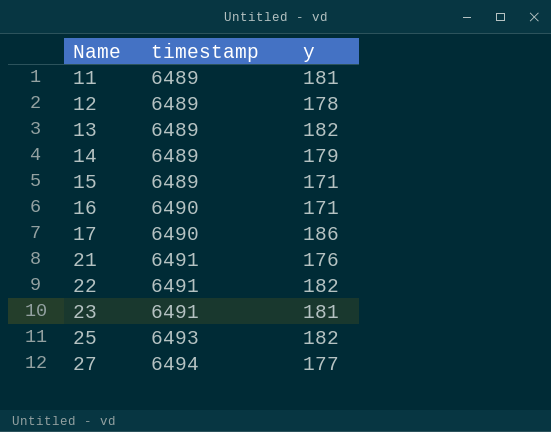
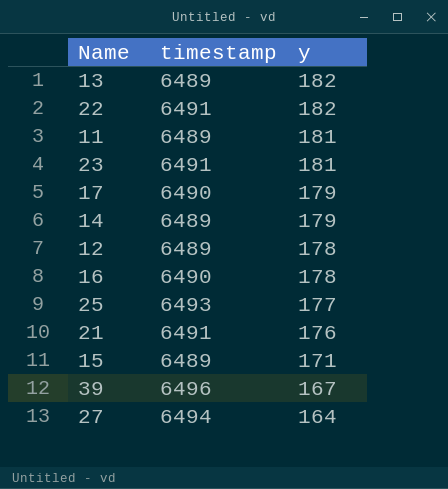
row order: Name ascending -> y descending
17 | y: 186 -> 179
16 | y: 171 -> 178
25 | y: 182 -> 177
row 39: none -> 6496 | 167
27 | y: 177 -> 164

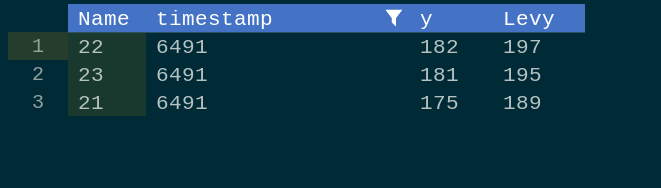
filter: none -> timestamp = 6491
column Levy | formula: none -> [y] * 1.08
21 | y: 176 -> 175

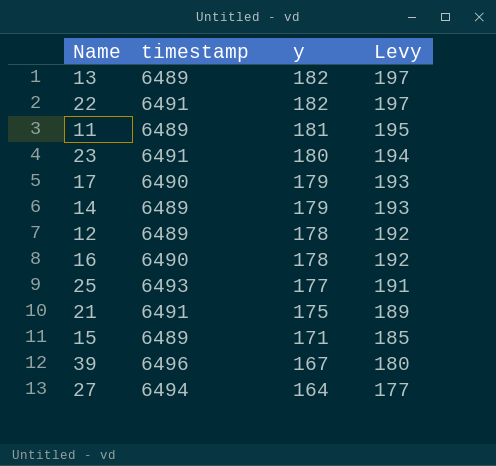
filter: timestamp = 6491 -> none
23 | y: 181 -> 180
23 | Levy: 195 -> 194

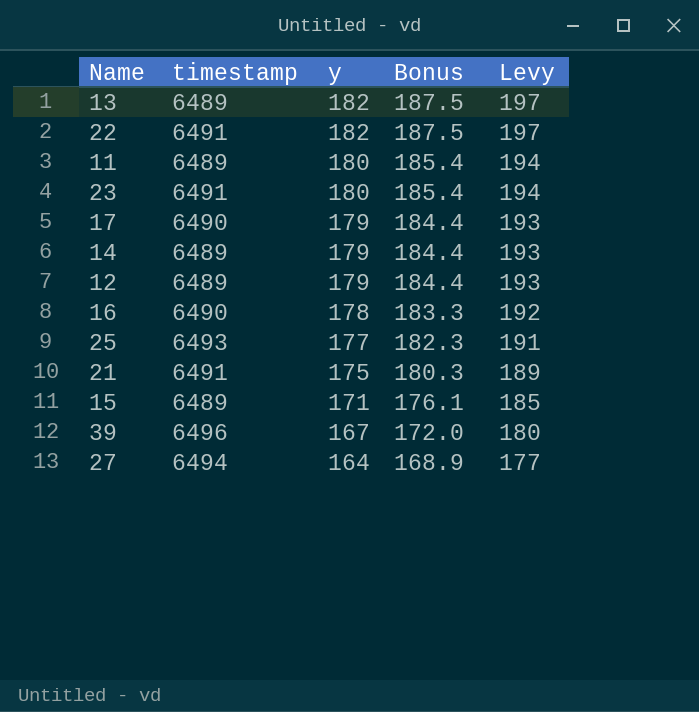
column Bonus | formula: none -> [y] * 1.03
11 | y: 181 -> 180
11 | Levy: 195 -> 194
12 | y: 178 -> 179
12 | Levy: 192 -> 193

